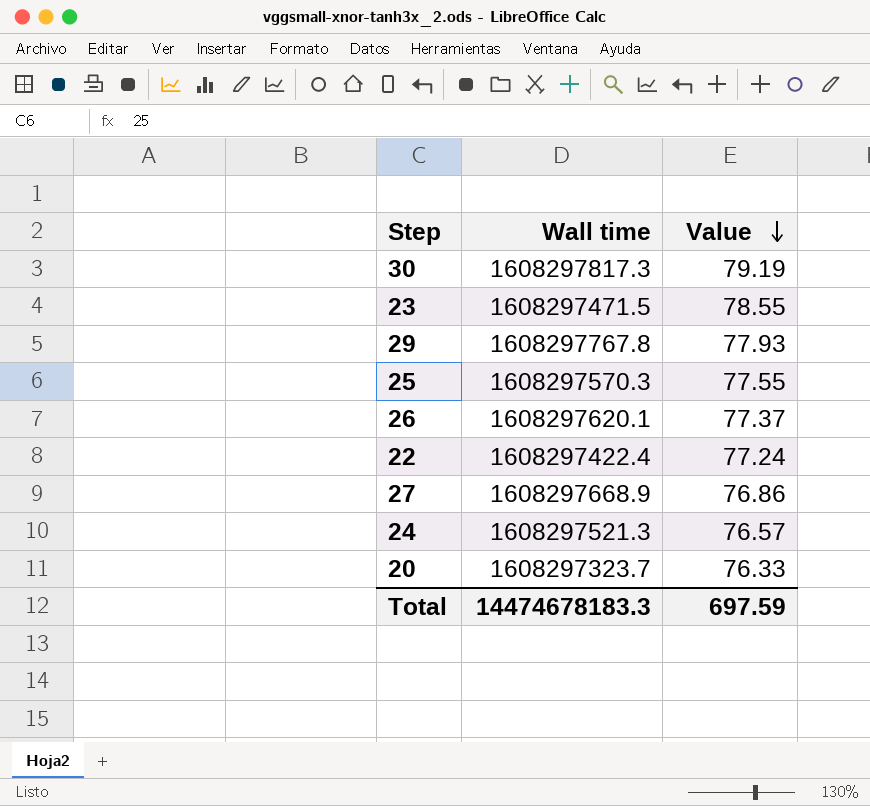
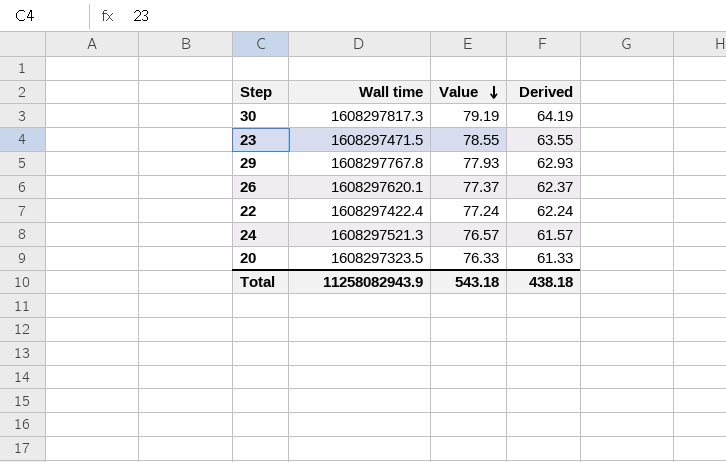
column Derived | formula: none -> [Value] - 15
row 25: 1608297570.3 | 77.55 -> none
row 27: 1608297668.9 | 76.86 -> none
20 | Wall time: 1608297323.7 -> 1608297323.5
Total | Wall time: 14474678183.3 -> 11258082943.9
Total | Value: 697.59 -> 543.18

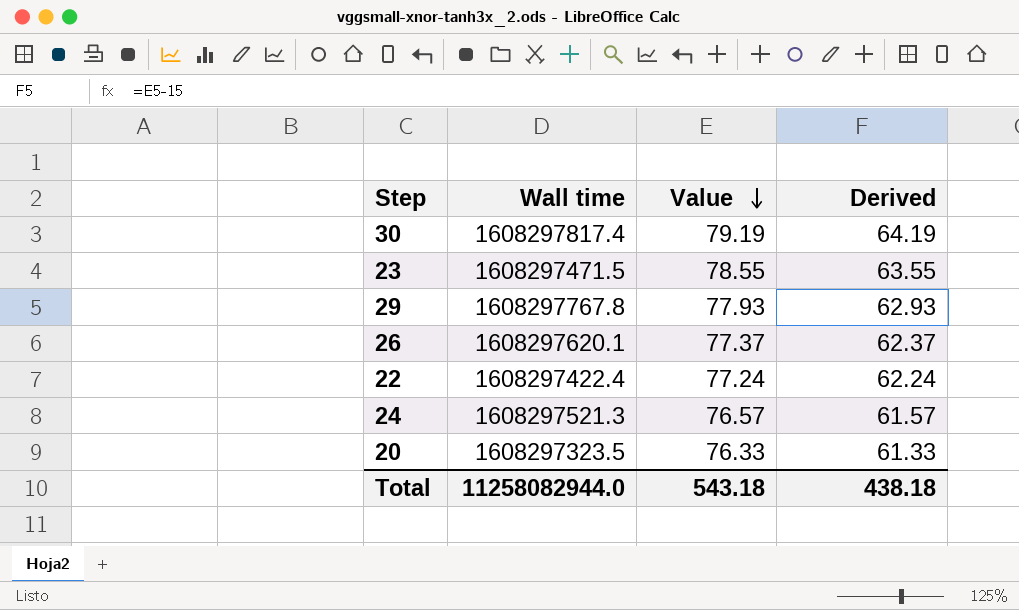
30 | Wall time: 1608297817.3 -> 1608297817.4
Total | Wall time: 11258082943.9 -> 11258082944.0

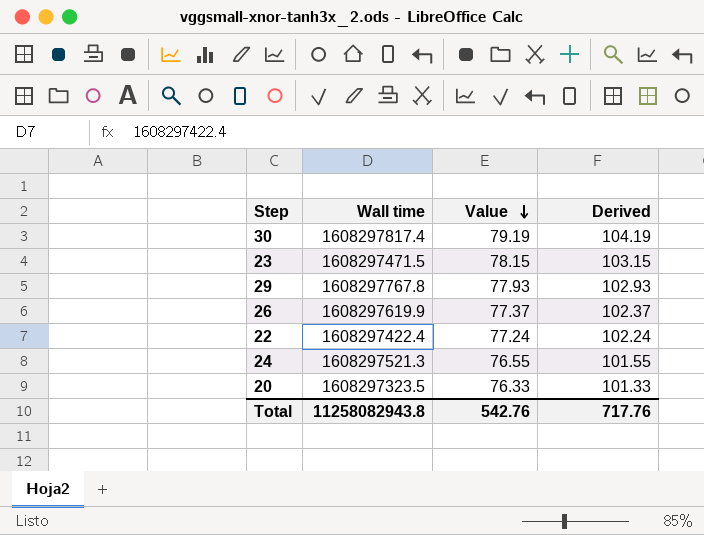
column Derived | formula: [Value] - 15 -> [Value] + 25
23 | Value: 78.55 -> 78.15
26 | Wall time: 1608297620.1 -> 1608297619.9
24 | Value: 76.57 -> 76.55
Total | Wall time: 11258082944.0 -> 11258082943.8
Total | Value: 543.18 -> 542.76
Total | Derived: 438.18 -> 717.76

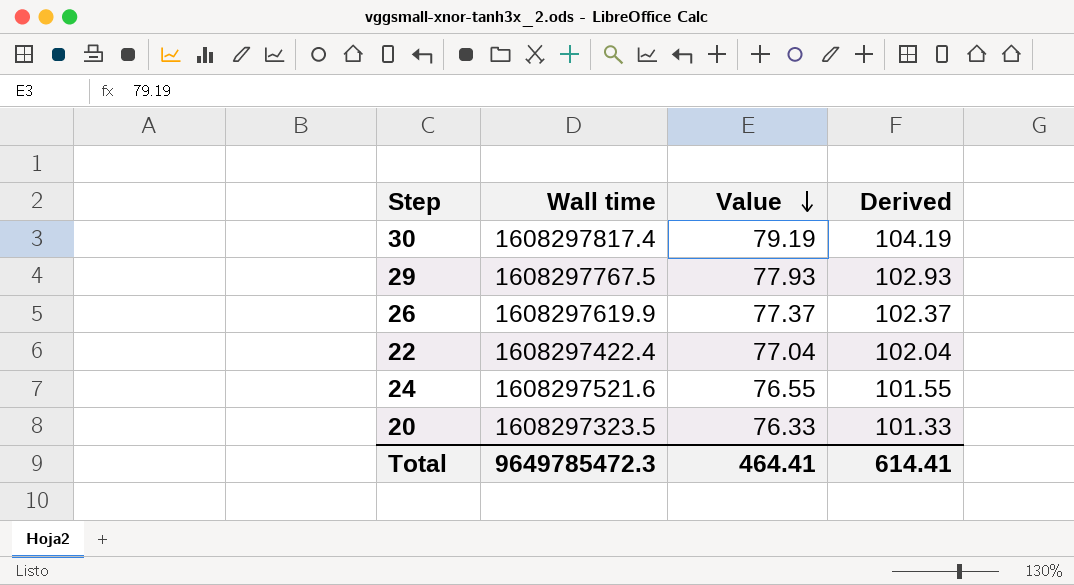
row 23: 1608297471.5 | 78.15 | 103.15 -> none
29 | Wall time: 1608297767.8 -> 1608297767.5
22 | Value: 77.24 -> 77.04
22 | Derived: 102.24 -> 102.04
24 | Wall time: 1608297521.3 -> 1608297521.6
Total | Wall time: 11258082943.8 -> 9649785472.3
Total | Value: 542.76 -> 464.41
Total | Derived: 717.76 -> 614.41

